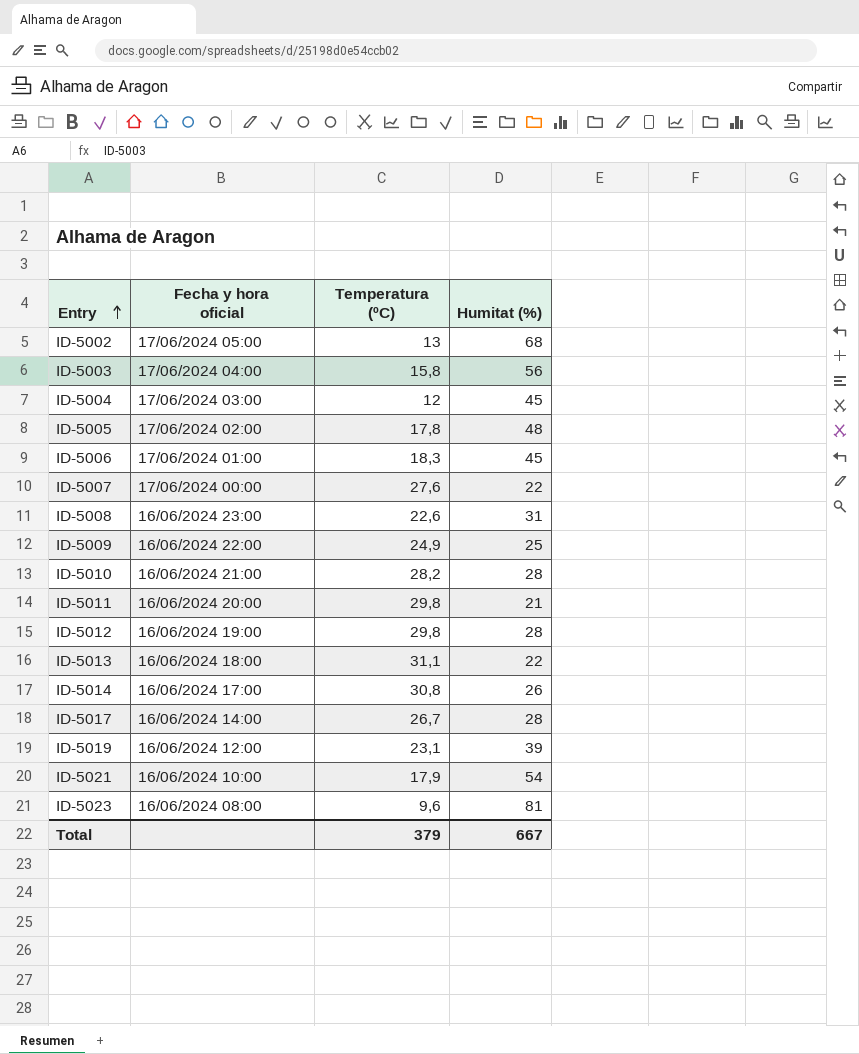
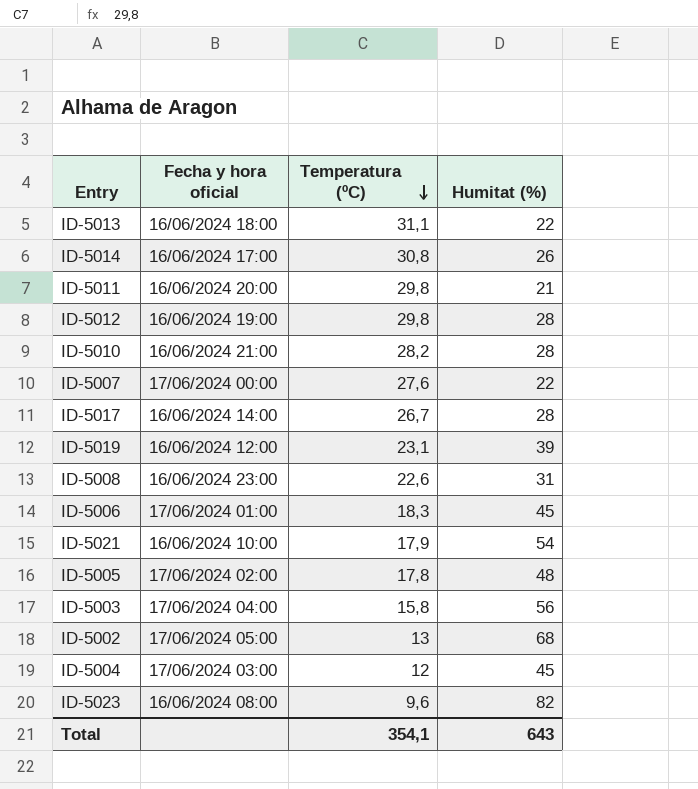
row order: Entry ascending -> Temperatura (ºC) descending
row ID-5009: 16/06/2024 22:00 | 24,9 | 25 -> none
ID-5023 | Humitat (%): 81 -> 82
Total | Temperatura (ºC): 379 -> 354,1
Total | Humitat (%): 667 -> 643

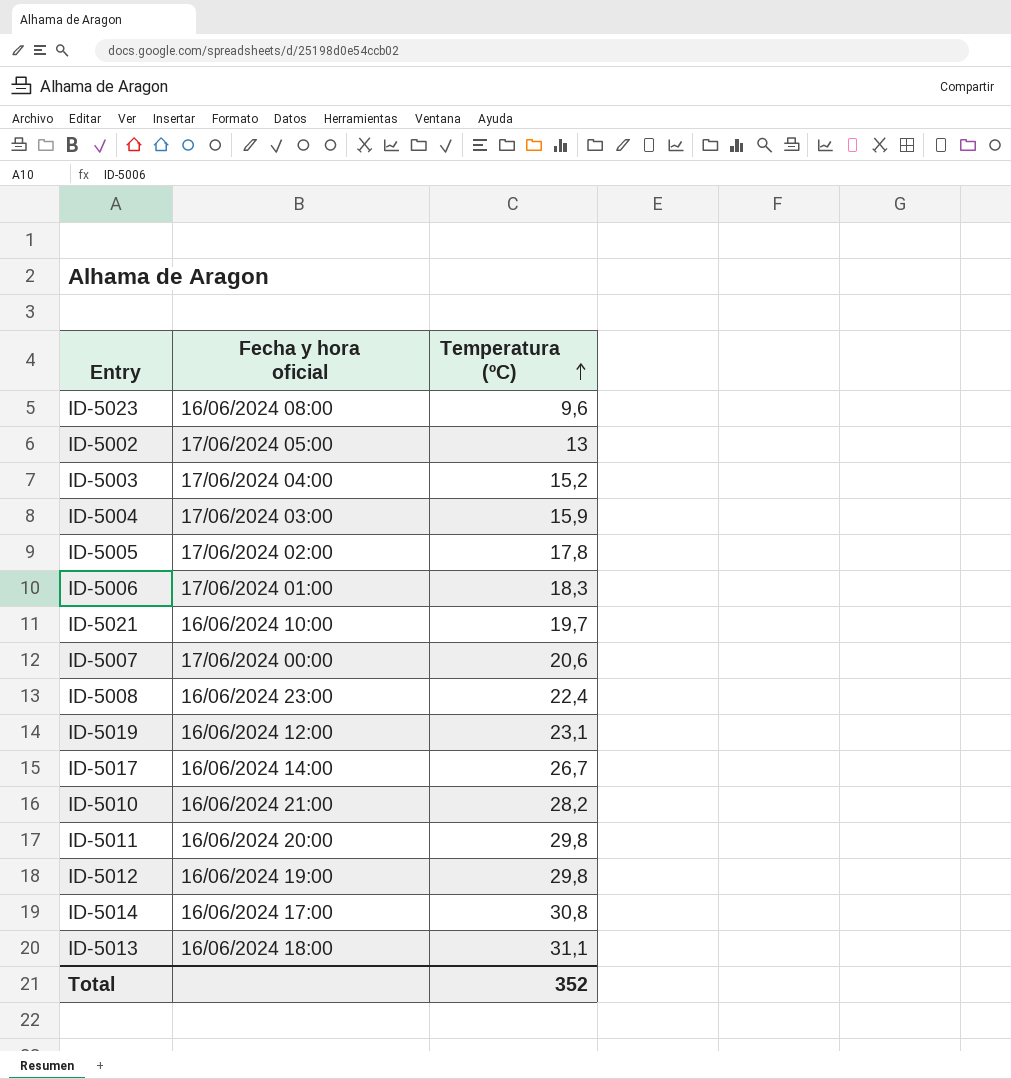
row order: Temperatura (ºC) descending -> Temperatura (ºC) ascending
column Humitat (%) | position: 4 -> none
ID-5003 | Temperatura (ºC): 15,8 -> 15,2
ID-5004 | Temperatura (ºC): 12 -> 15,9
ID-5021 | Temperatura (ºC): 17,9 -> 19,7
ID-5007 | Temperatura (ºC): 27,6 -> 20,6
ID-5008 | Temperatura (ºC): 22,6 -> 22,4
Total | Temperatura (ºC): 354,1 -> 352

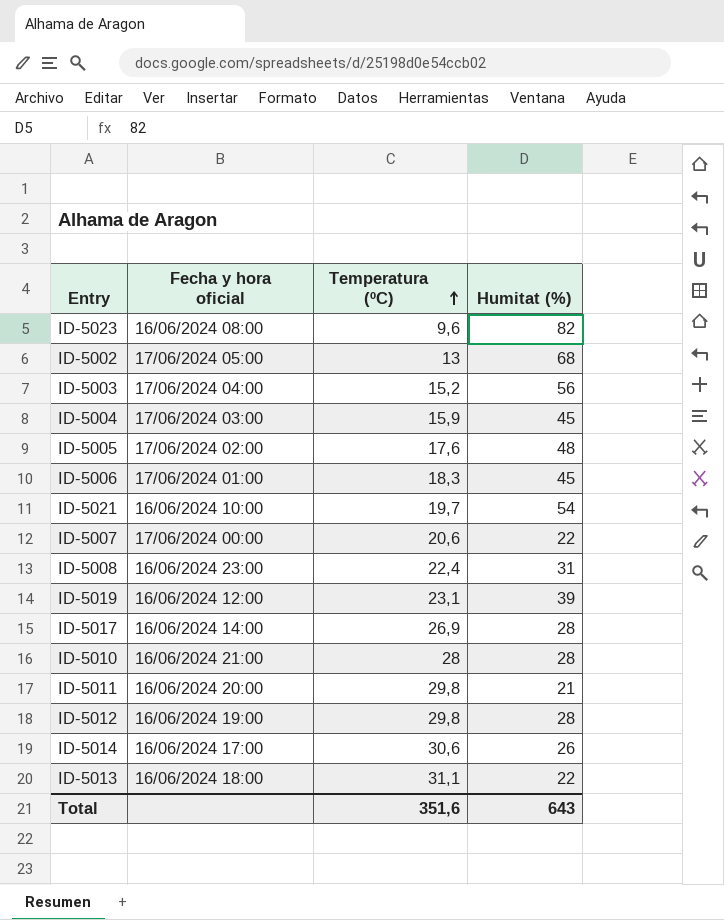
column Humitat (%) | position: none -> 4
ID-5005 | Temperatura (ºC): 17,8 -> 17,6
ID-5017 | Temperatura (ºC): 26,7 -> 26,9
ID-5010 | Temperatura (ºC): 28,2 -> 28
ID-5014 | Temperatura (ºC): 30,8 -> 30,6
Total | Temperatura (ºC): 352 -> 351,6

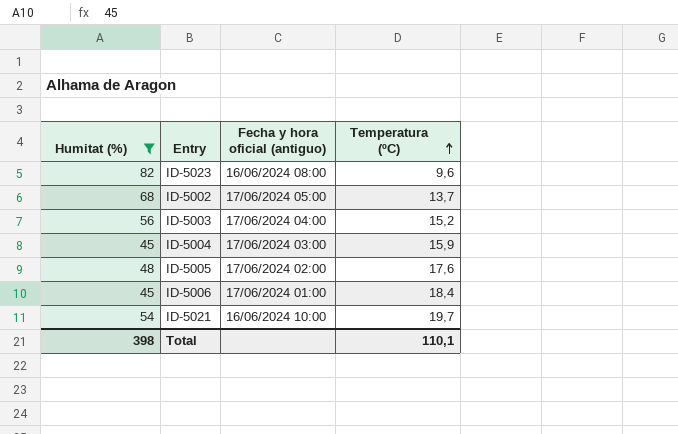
filter: none -> Humitat (%) >= 45
column Humitat (%) | position: 4 -> 1
column name: Fecha y hora oficial -> Fecha y hora oficial (antiguo)
ID-5002 | Temperatura (ºC): 13 -> 13,7
ID-5006 | Temperatura (ºC): 18,3 -> 18,4
Total | Humitat (%): 643 -> 398
Total | Temperatura (ºC): 351,6 -> 110,1

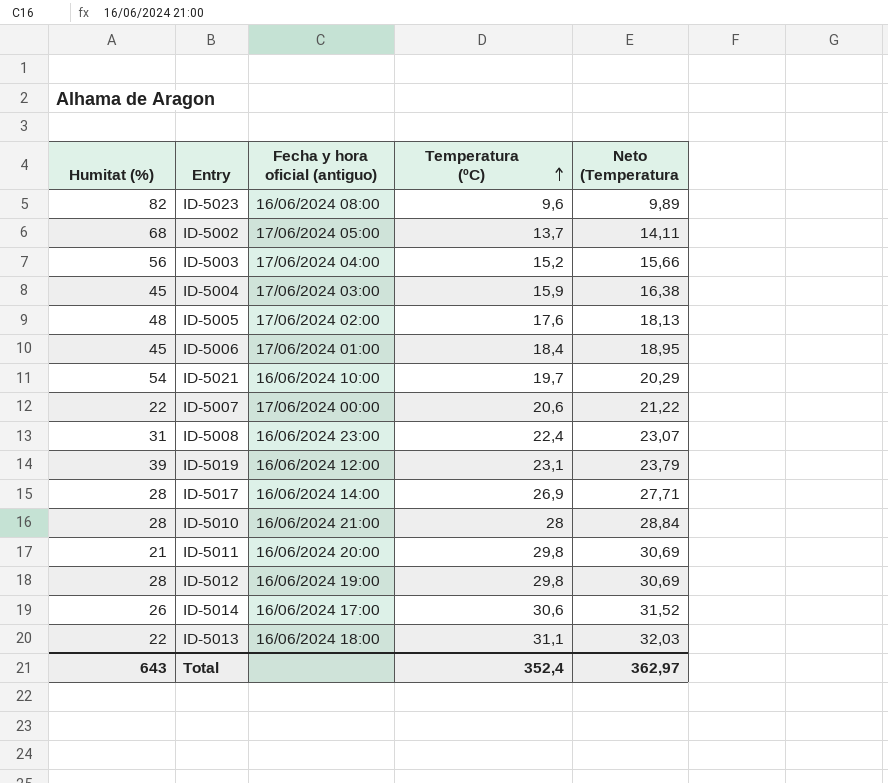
filter: Humitat (%) >= 45 -> none
column Neto (Temperatura | formula: none -> [Temperatura (ºC)] * 1,03
Total | Humitat (%): 398 -> 643
Total | Temperatura (ºC): 110,1 -> 352,4

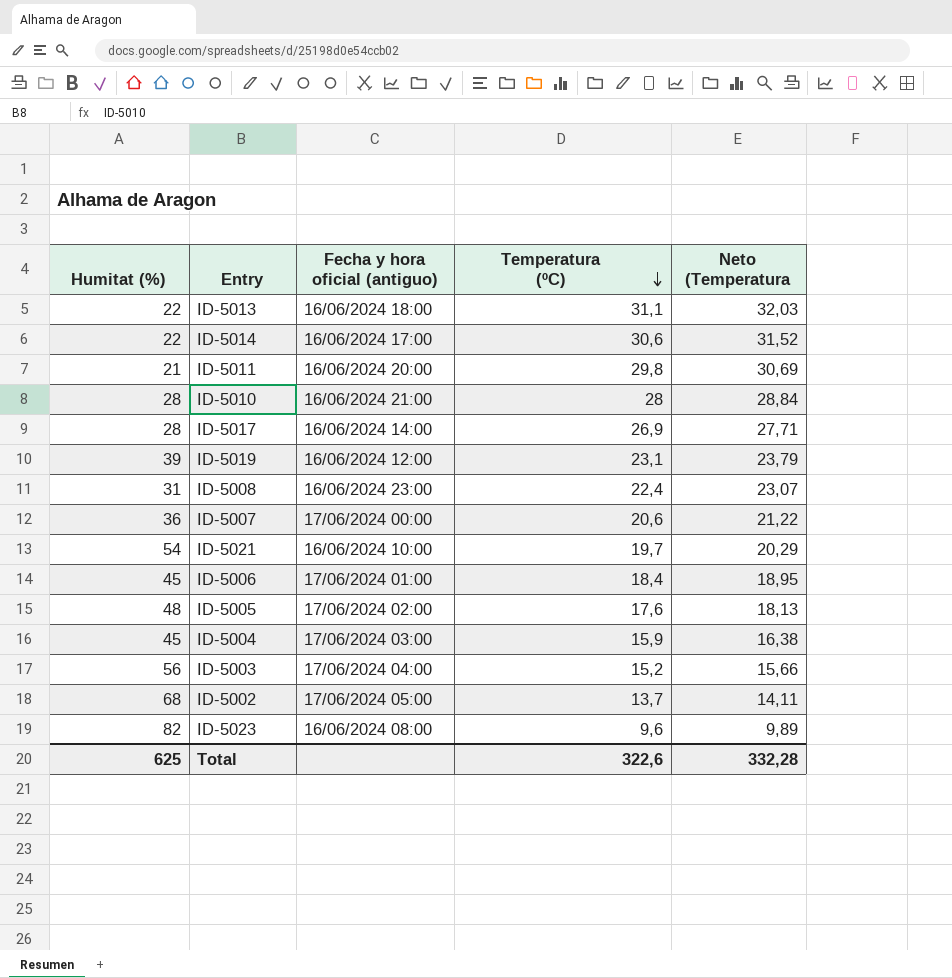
row order: Temperatura (ºC) ascending -> Temperatura (ºC) descending
row ID-5012: 28 | 16/06/2024 19:00 | 29,8 | 30,69 -> none
ID-5014 | Humitat (%): 26 -> 22
ID-5007 | Humitat (%): 22 -> 36
Total | Humitat (%): 643 -> 625
Total | Temperatura (ºC): 352,4 -> 322,6
Total | Neto (Temperatura: 362,97 -> 332,28

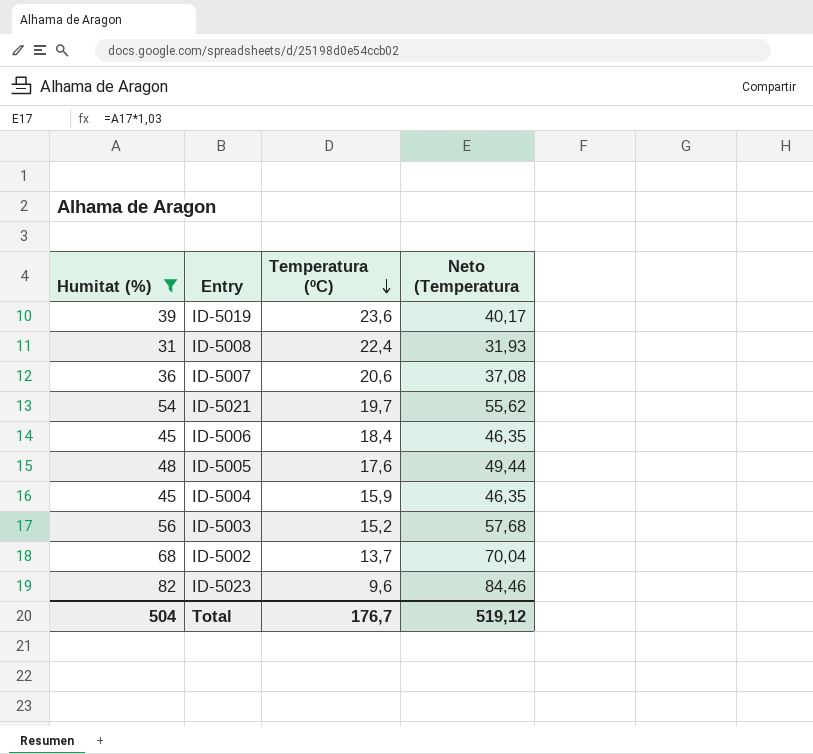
filter: none -> Humitat (%) >= 31
column Fecha y hora oficial (antiguo) | position: 3 -> none
column Neto (Temperatura | formula: [Temperatura (ºC)] * 1,03 -> [Humitat (%)] * 1,03
ID-5019 | Temperatura (ºC): 23,1 -> 23,6
Total | Humitat (%): 625 -> 504
Total | Temperatura (ºC): 322,6 -> 176,7
Total | Neto (Temperatura: 332,28 -> 519,12

